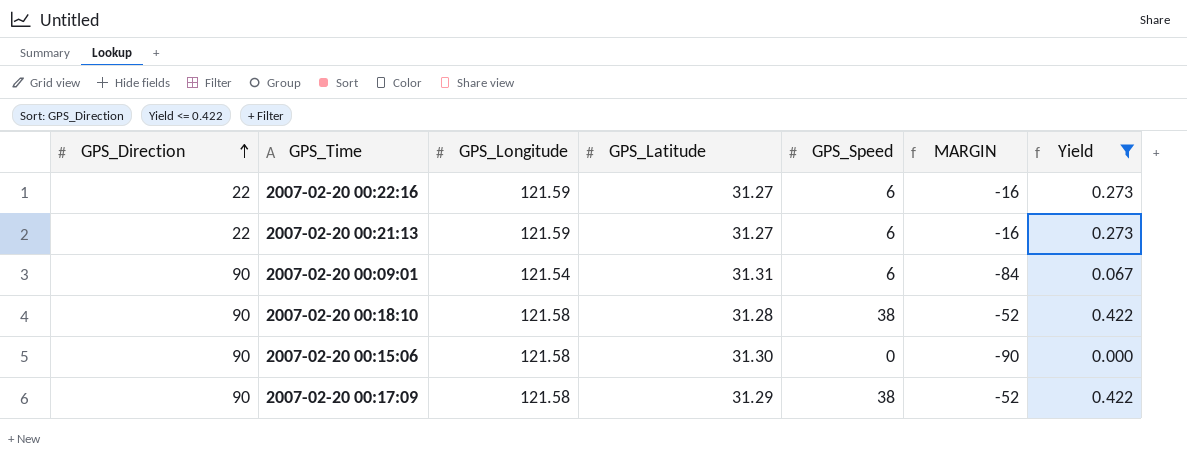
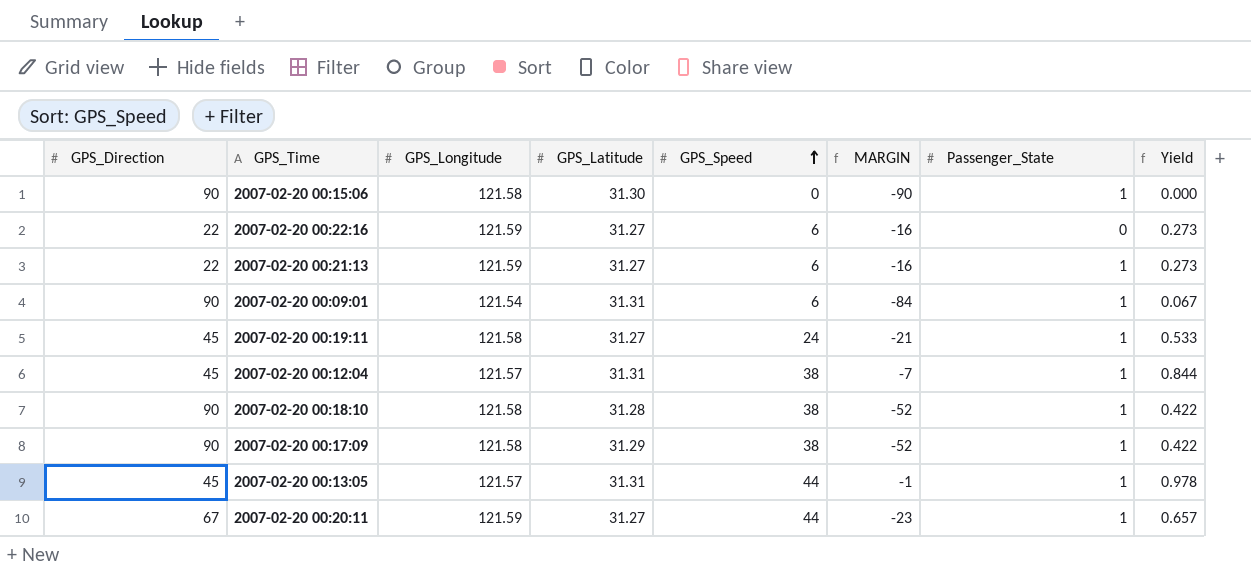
filter: Yield <= 0.422 -> none
row order: GPS_Direction ascending -> GPS_Speed ascending
column Passenger_State | position: none -> 7

